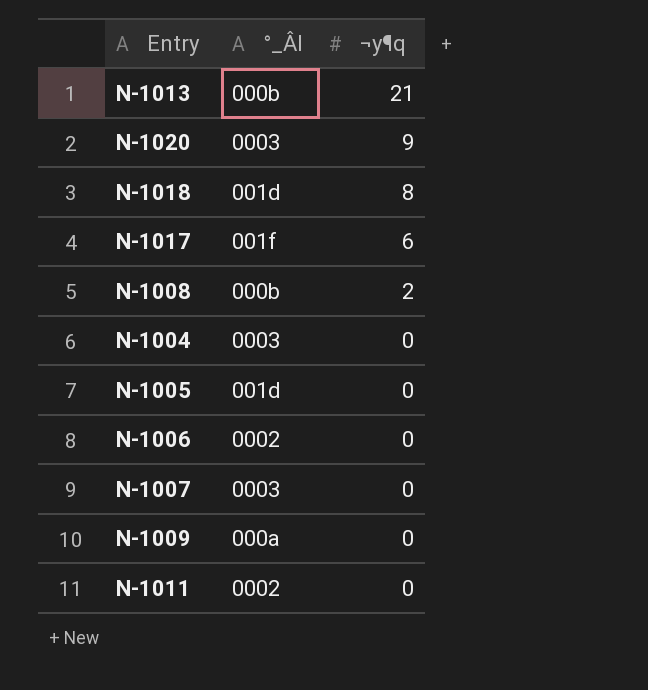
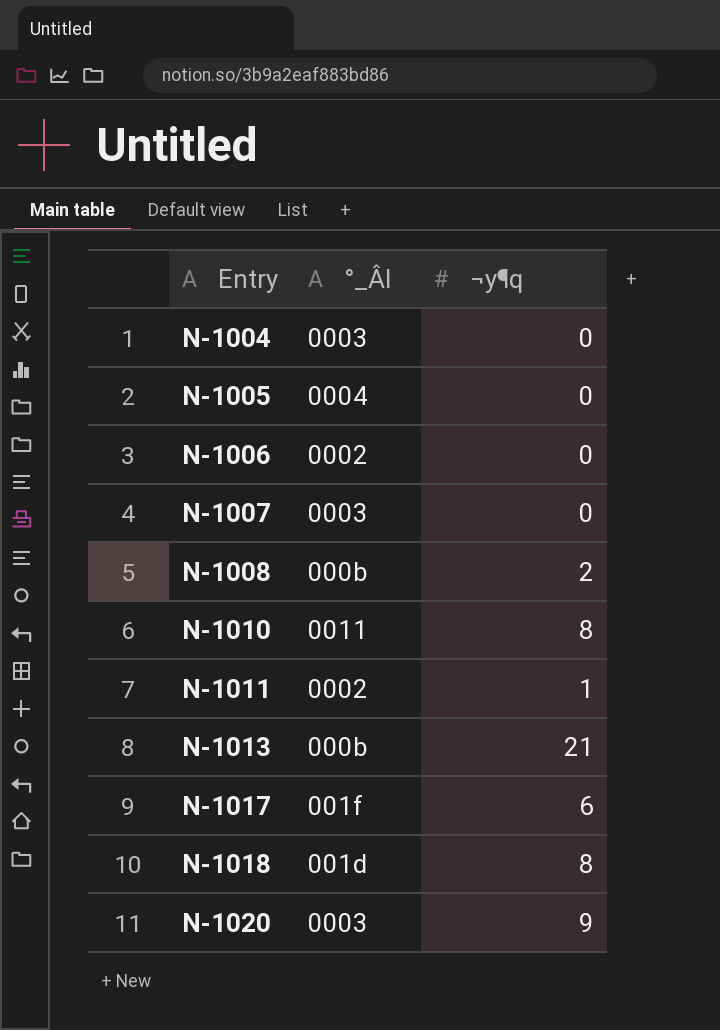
row order: ¬y¶q descending -> Entry ascending
row N-1009: 000a | 0 -> none
N-1005 | °_ÂI: 001d -> 0004
row N-1010: none -> 0011 | 8
N-1011 | ¬y¶q: 0 -> 1

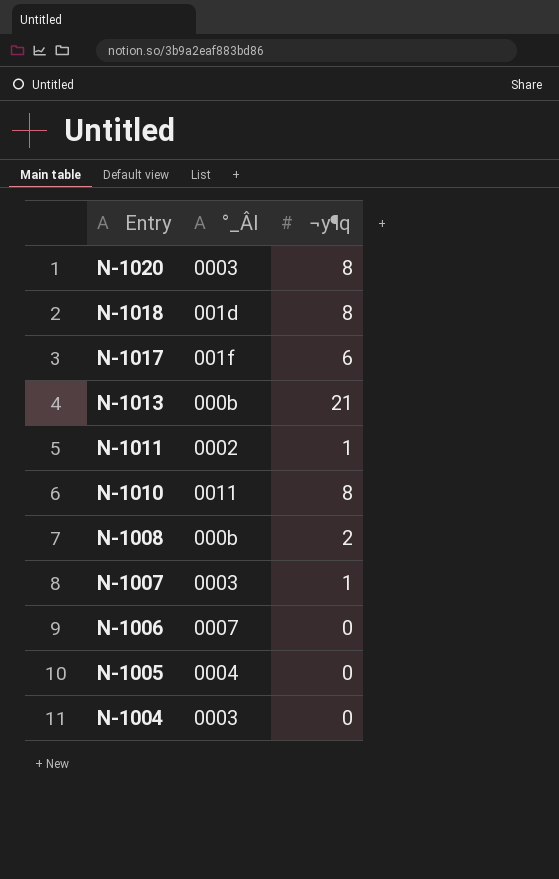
row order: Entry ascending -> Entry descending
N-1020 | ¬y¶q: 9 -> 8
N-1007 | ¬y¶q: 0 -> 1
N-1006 | °_ÂI: 0002 -> 0007

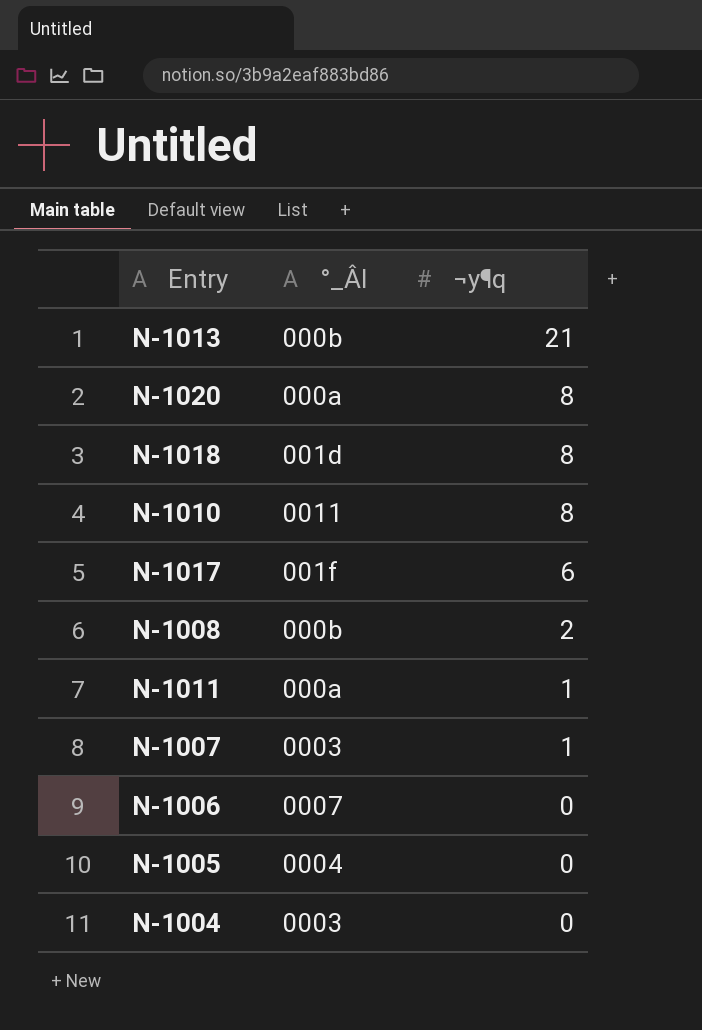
row order: Entry descending -> ¬y¶q descending
N-1020 | °_ÂI: 0003 -> 000a
N-1011 | °_ÂI: 0002 -> 000a

